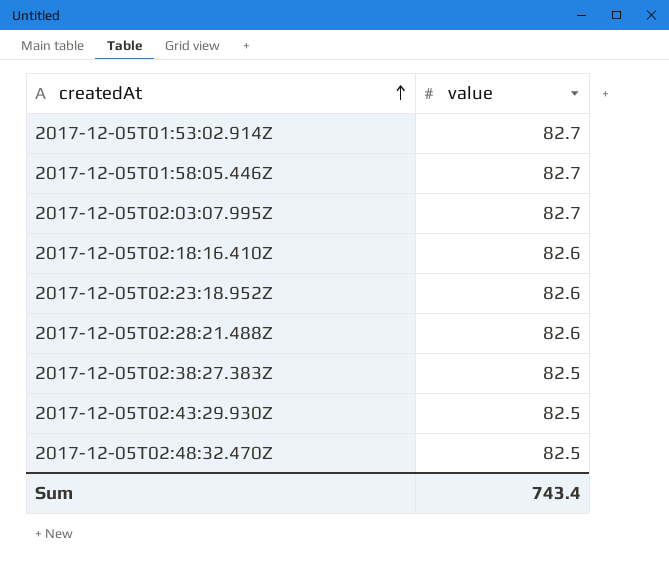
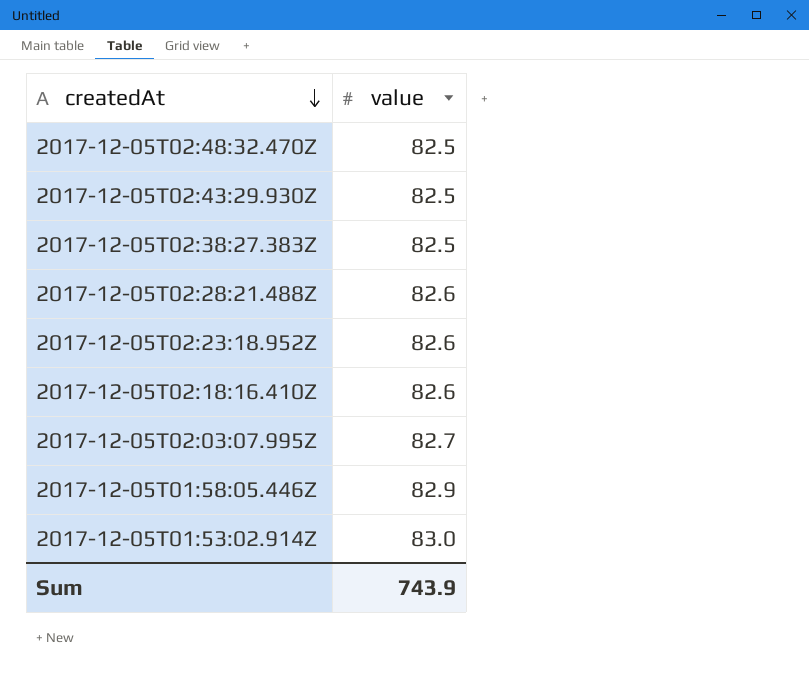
row order: createdAt ascending -> createdAt descending
2017-12-05T01:58:05.446Z | value: 82.7 -> 82.9
2017-12-05T01:53:02.914Z | value: 82.7 -> 83.0
Sum | value: 743.4 -> 743.9

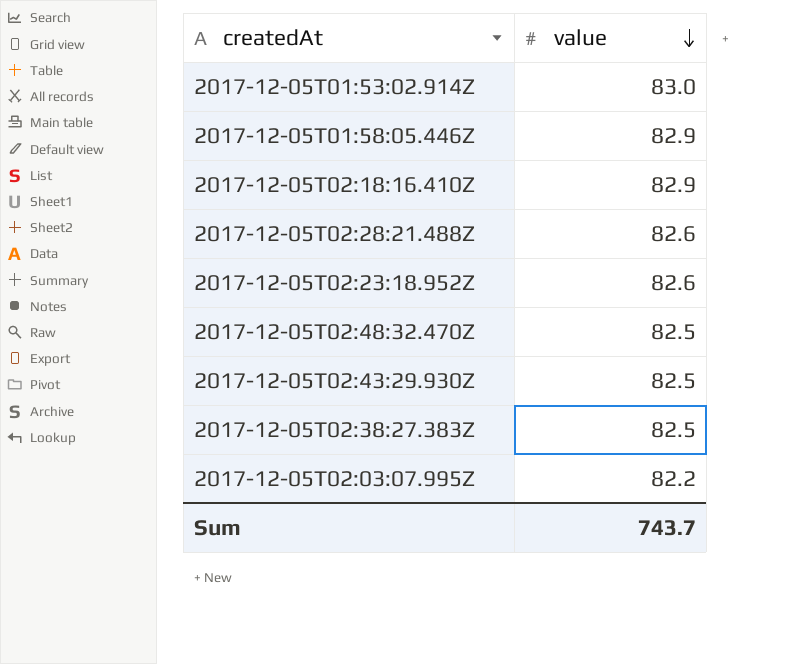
row order: createdAt descending -> value descending
2017-12-05T02:18:16.410Z | value: 82.6 -> 82.9
2017-12-05T02:03:07.995Z | value: 82.7 -> 82.2
Sum | value: 743.9 -> 743.7

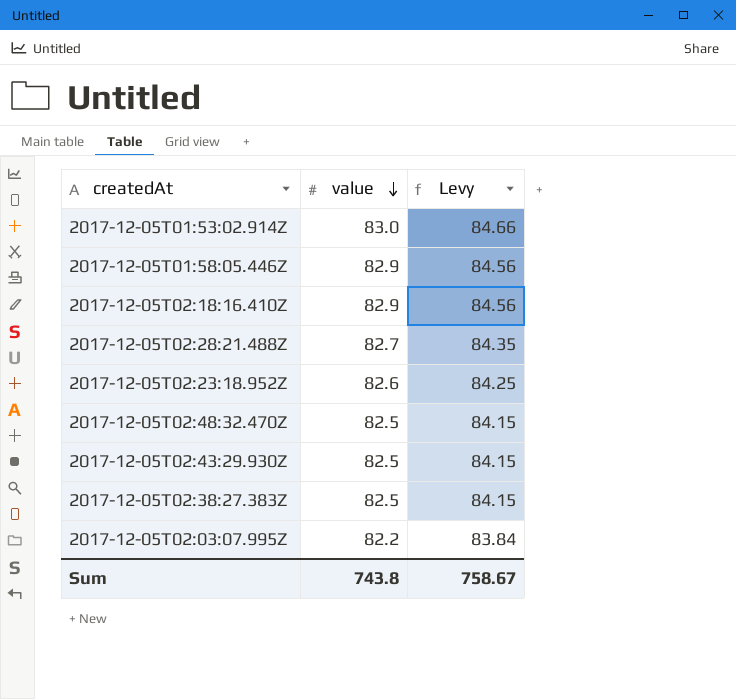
column Levy | formula: none -> [value] * 1.02
2017-12-05T02:28:21.488Z | value: 82.6 -> 82.7
Sum | value: 743.7 -> 743.8

